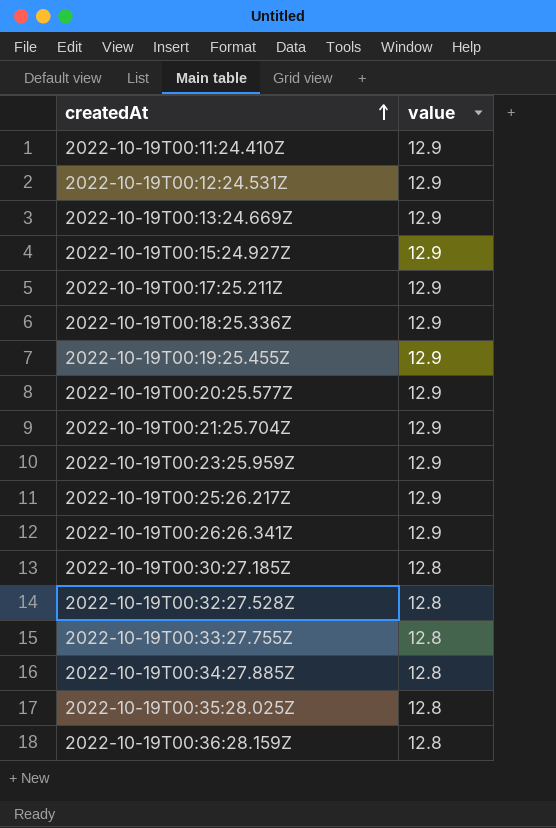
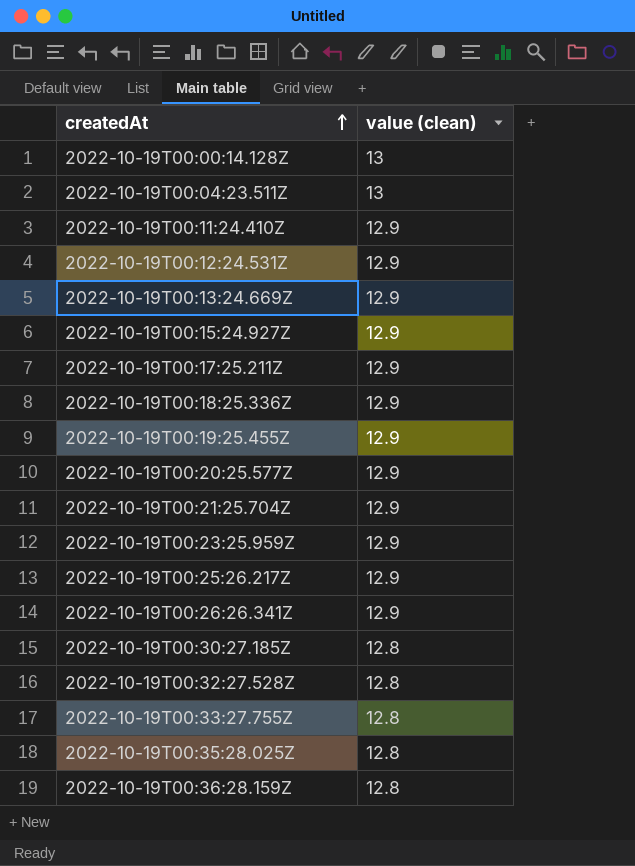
column name: value -> value (clean)
row 2022-10-19T00:34:27.885Z: 12.8 -> none
row 2022-10-19T00:00:14.128Z: none -> 13
row 2022-10-19T00:04:23.511Z: none -> 13

